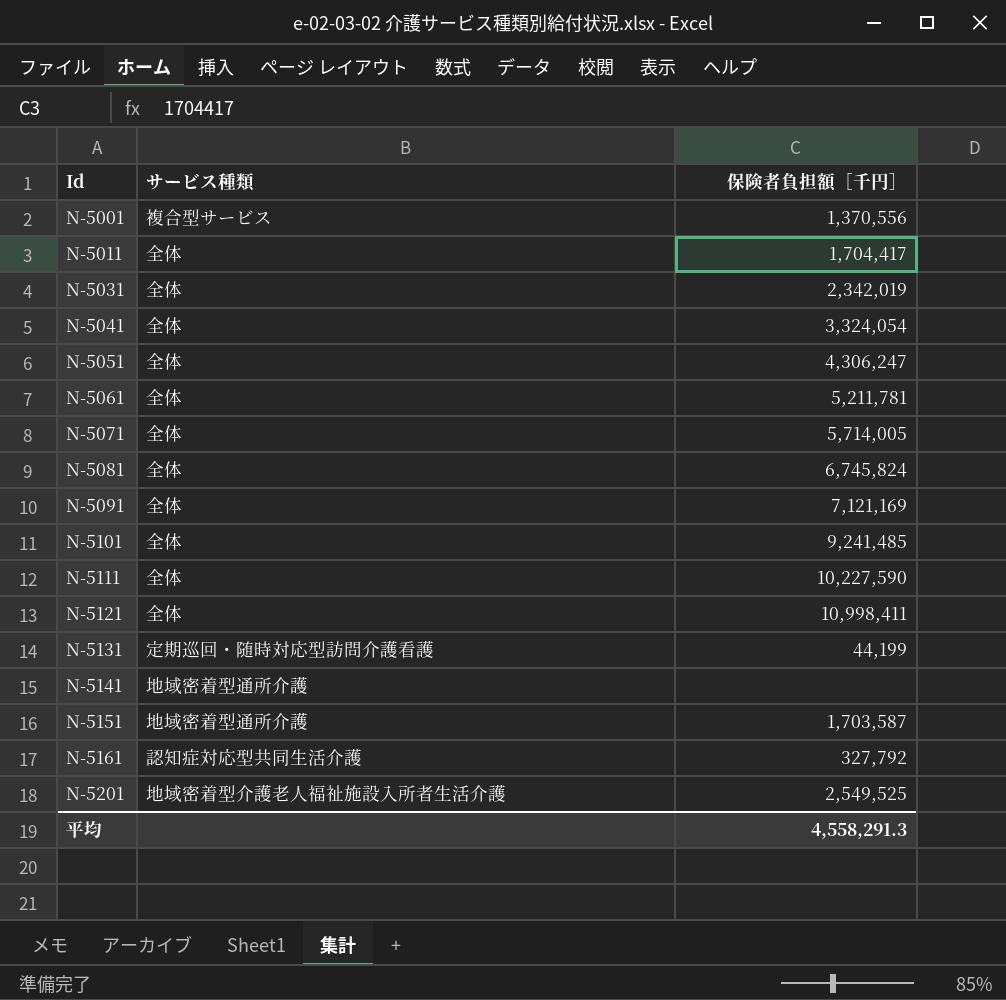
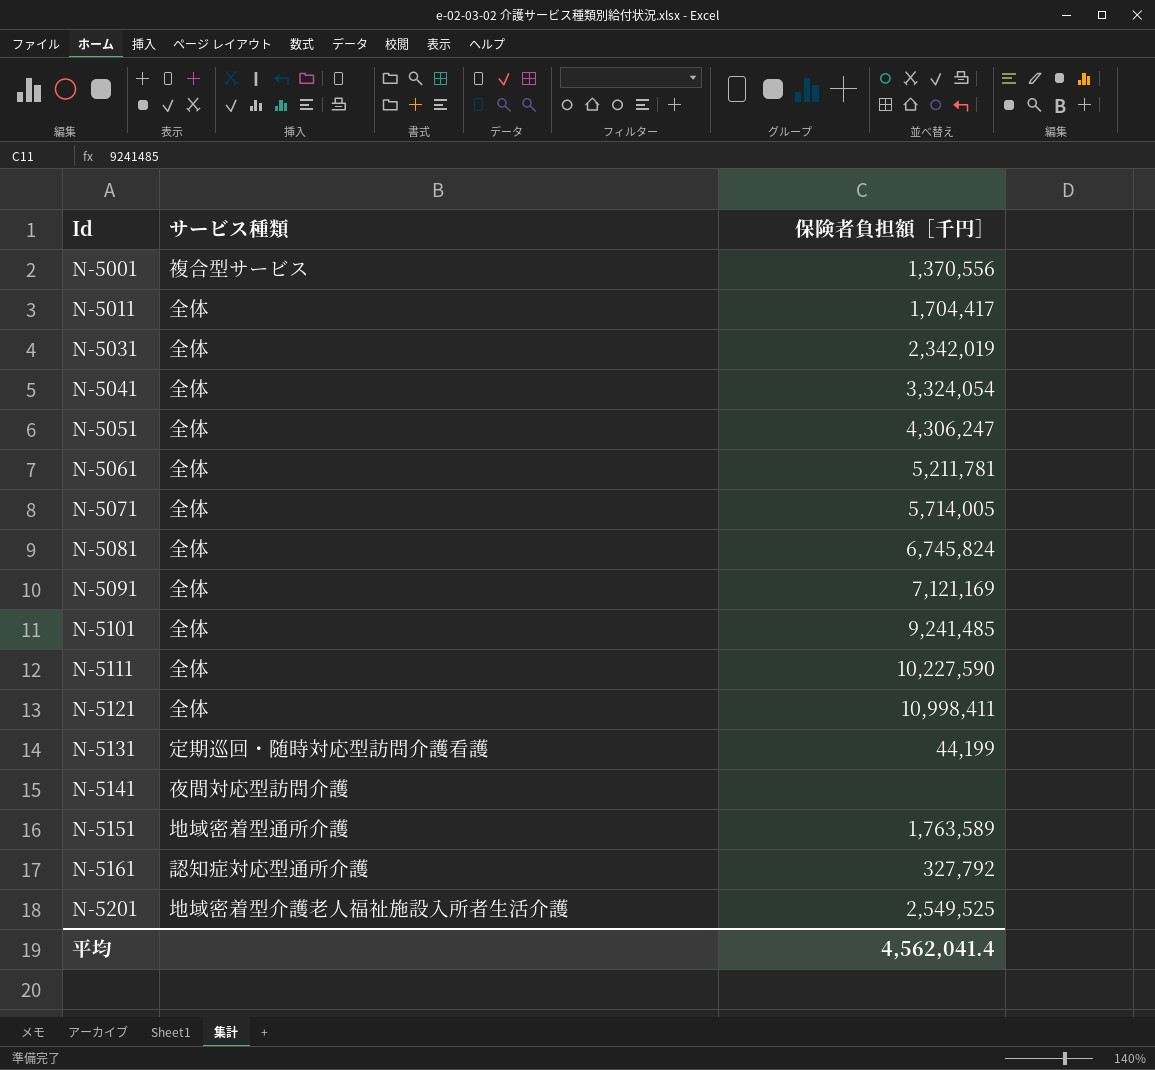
N-5141 | サービス種類: 地域密着型通所介護 -> 夜間対応型訪問介護
N-5151 | 保険者負担額［千円］: 1,703,587 -> 1,763,589
N-5161 | サービス種類: 認知症対応型共同生活介護 -> 認知症対応型通所介護
平均 | 保険者負担額［千円］: 4,558,291.3 -> 4,562,041.4

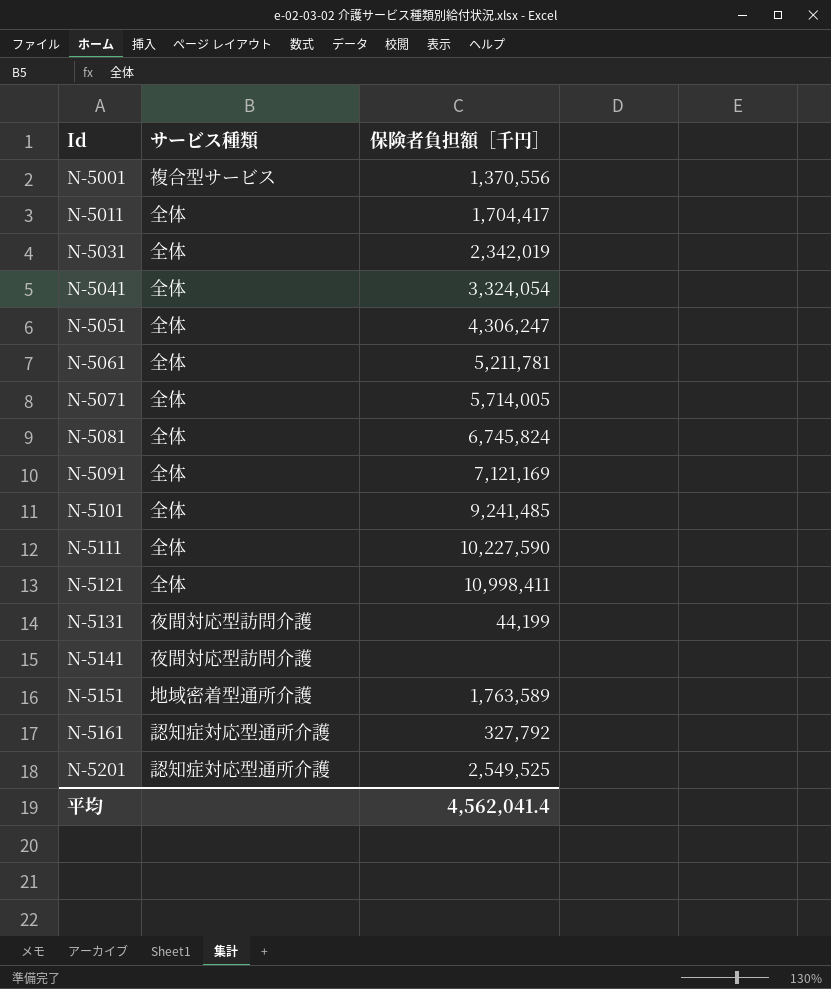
N-5131 | サービス種類: 定期巡回・随時対応型訪問介護看護 -> 夜間対応型訪問介護
N-5201 | サービス種類: 地域密着型介護老人福祉施設入所者生活介護 -> 認知症対応型通所介護

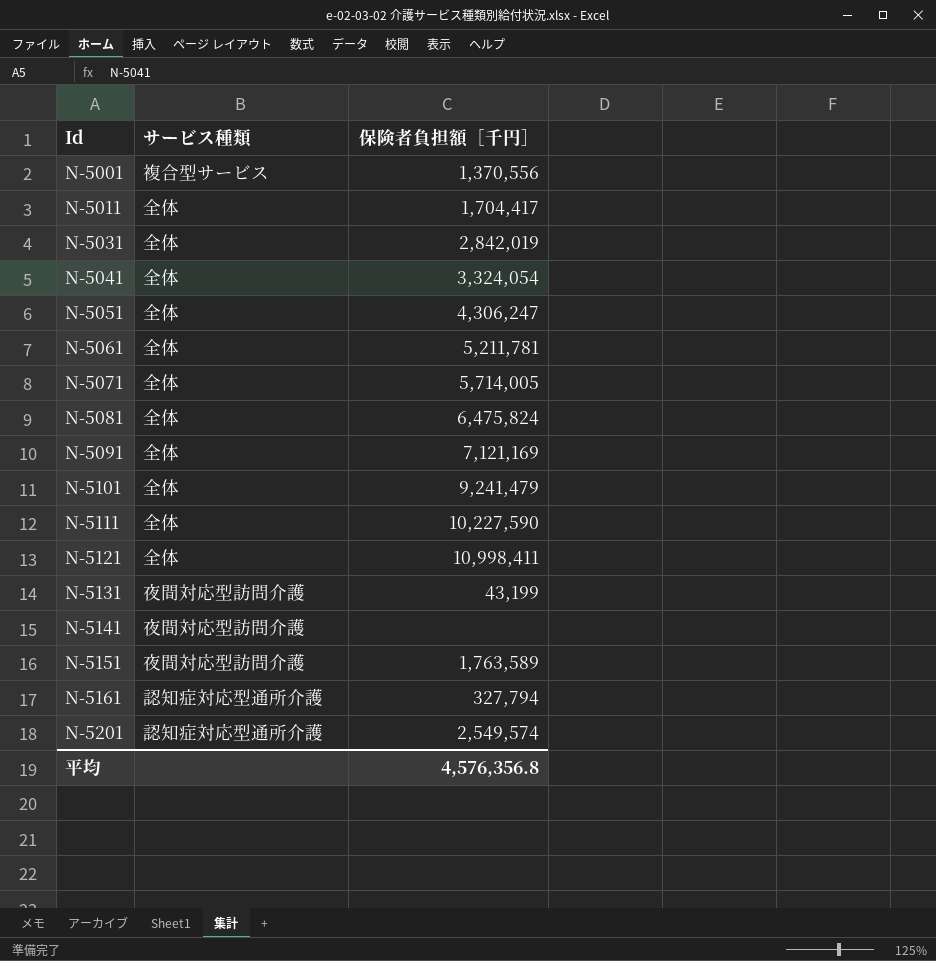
N-5031 | 保険者負担額［千円］: 2,342,019 -> 2,842,019
N-5081 | 保険者負担額［千円］: 6,745,824 -> 6,475,824
N-5101 | 保険者負担額［千円］: 9,241,485 -> 9,241,479
N-5131 | 保険者負担額［千円］: 44,199 -> 43,199
N-5151 | サービス種類: 地域密着型通所介護 -> 夜間対応型訪問介護
N-5161 | 保険者負担額［千円］: 327,792 -> 327,794
N-5201 | 保険者負担額［千円］: 2,549,525 -> 2,549,574
平均 | 保険者負担額［千円］: 4,562,041.4 -> 4,576,356.8

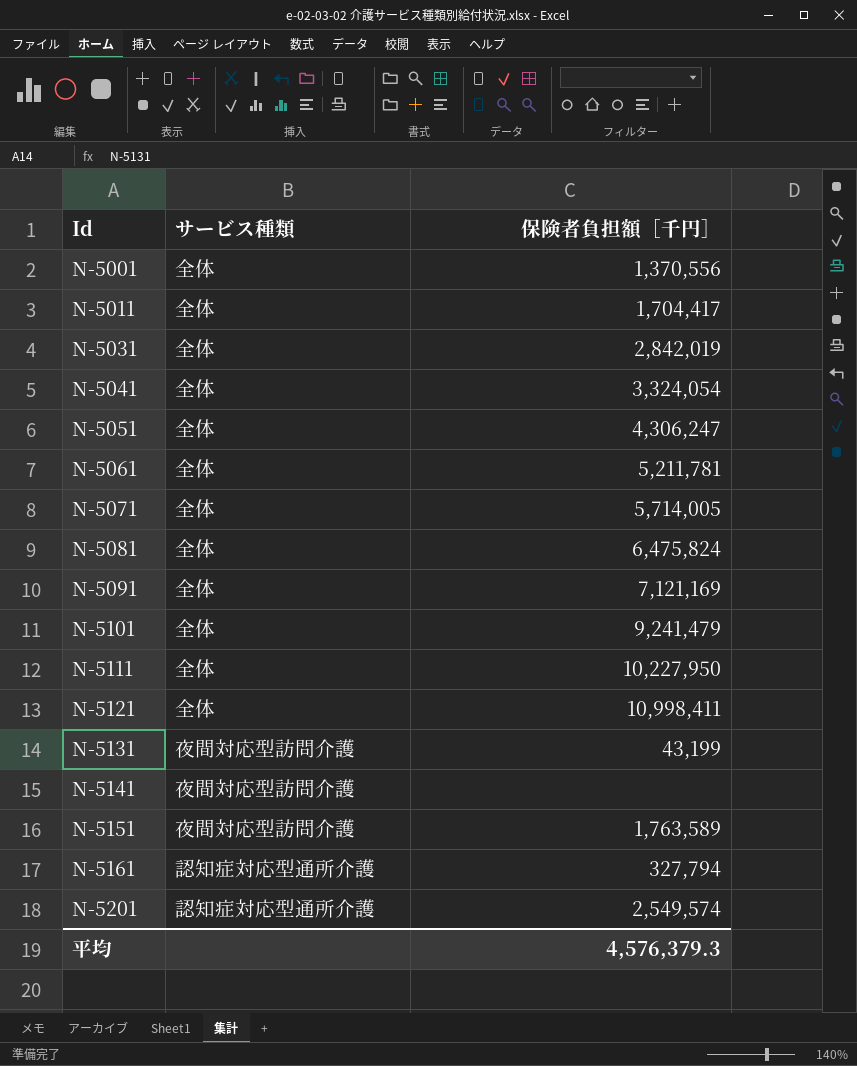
N-5001 | サービス種類: 複合型サービス -> 全体
N-5111 | 保険者負担額［千円］: 10,227,590 -> 10,227,950
平均 | 保険者負担額［千円］: 4,576,356.8 -> 4,576,379.3

